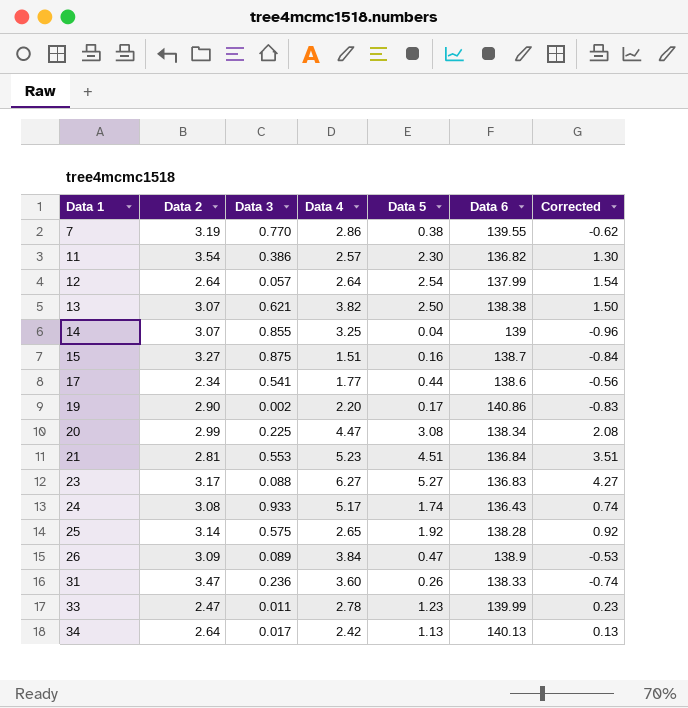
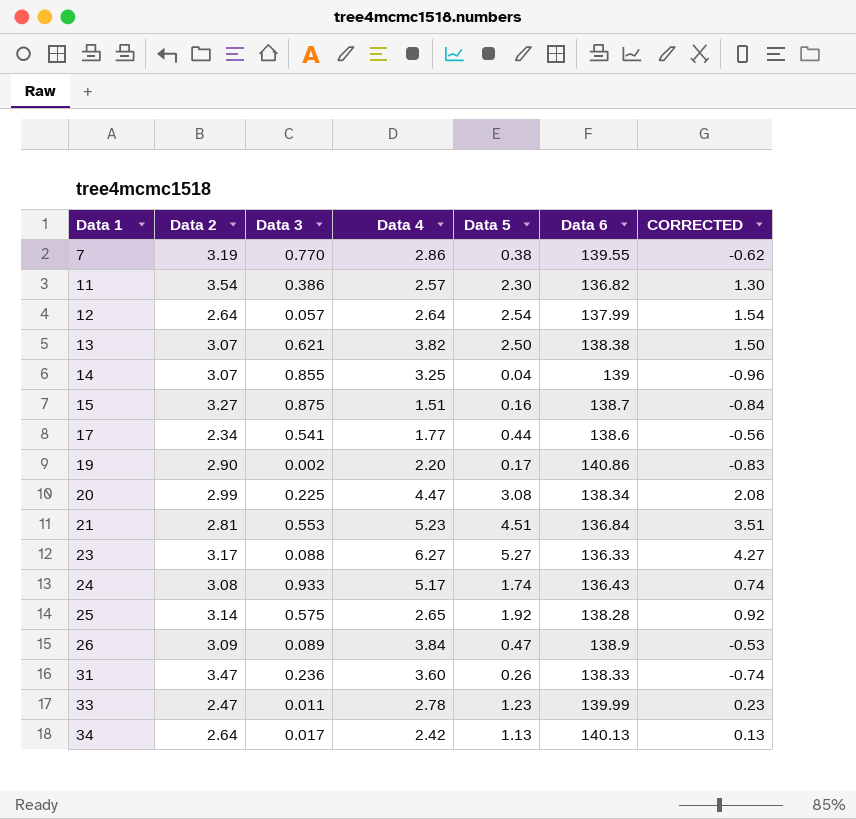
column name: Corrected -> CORRECTED
23 | Data 6: 136.83 -> 136.33

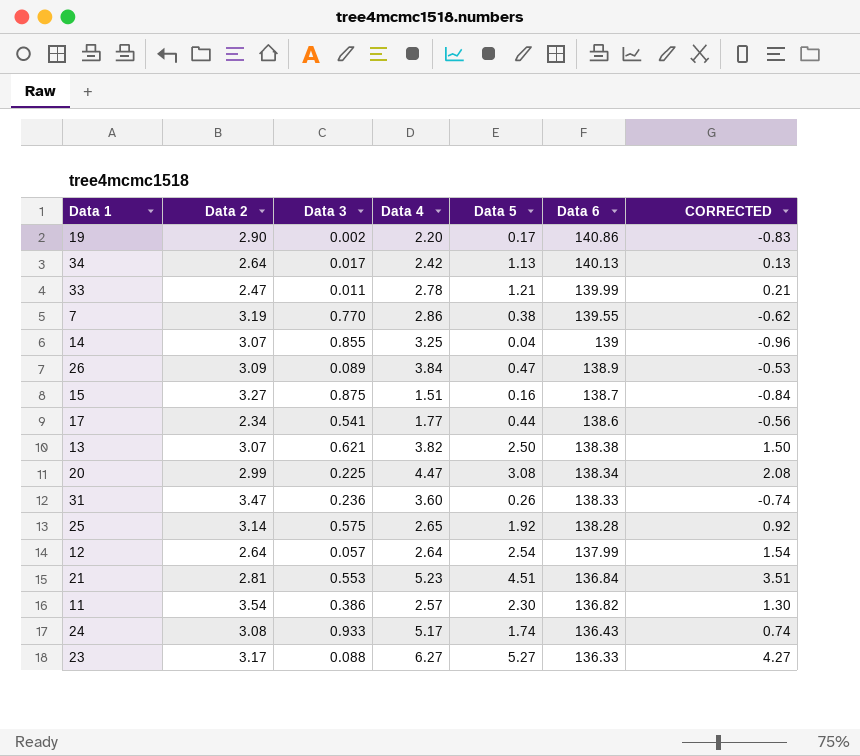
row order: Data 1 ascending -> Data 6 descending
33 | Data 5: 1.23 -> 1.21
33 | CORRECTED: 0.23 -> 0.21

